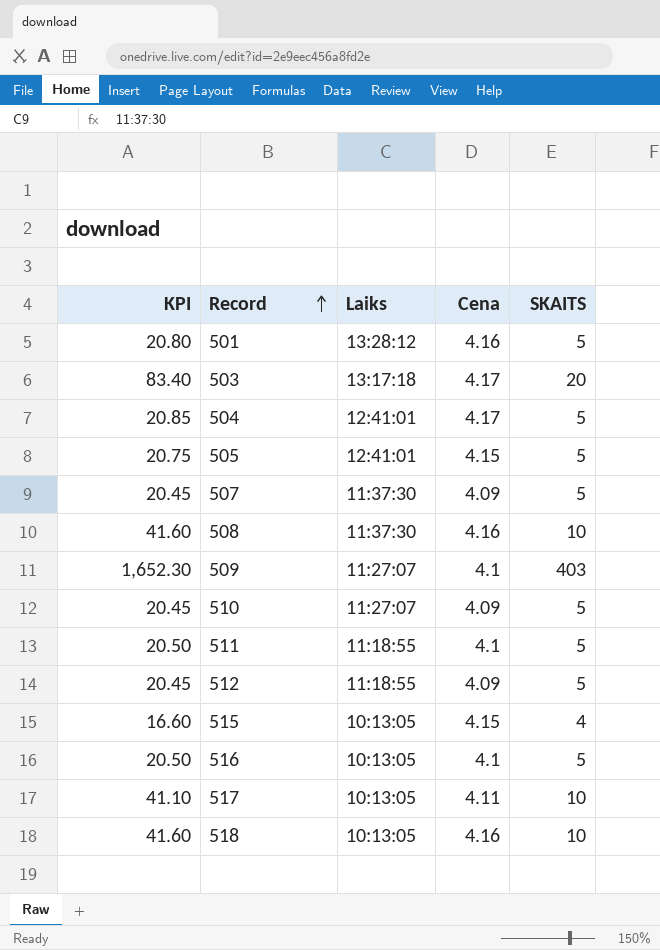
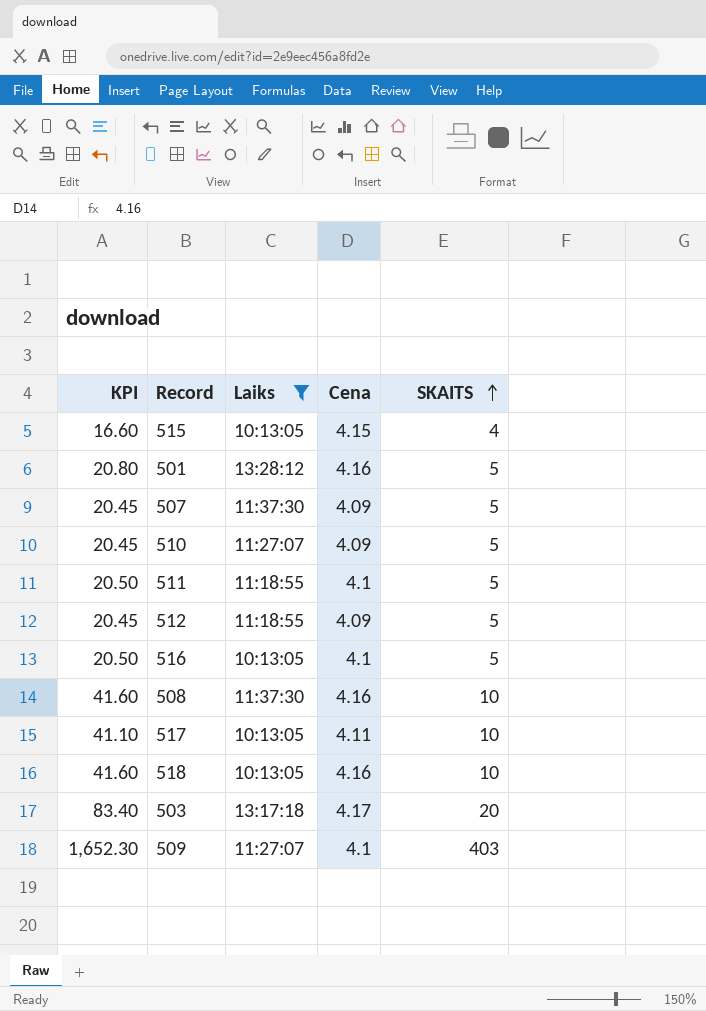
filter: none -> Laiks != 12:41:01
row order: Record ascending -> SKAITS ascending

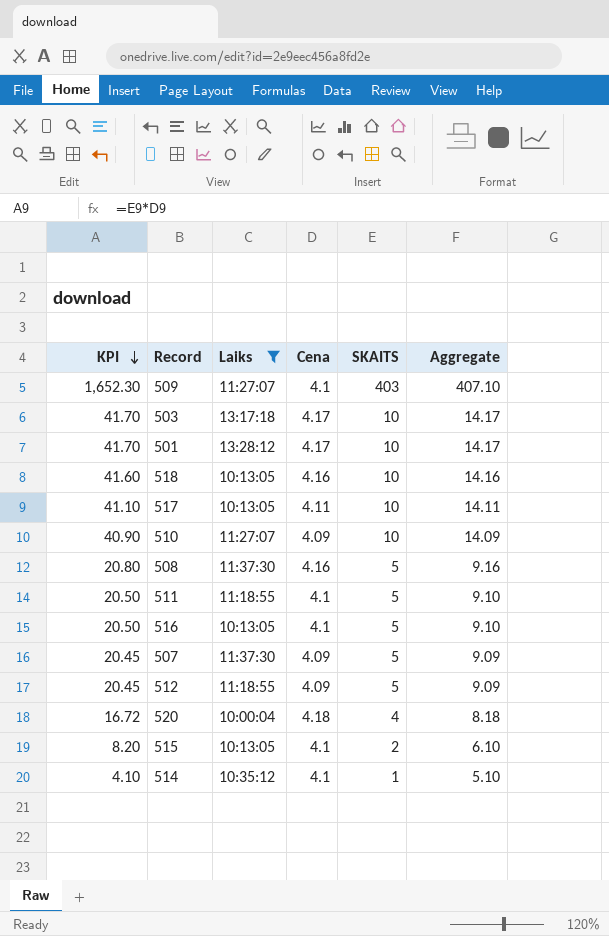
row order: SKAITS ascending -> KPI descending
column Aggregate | formula: none -> [Cena] + [SKAITS]
503 | KPI: 83.40 -> 41.70
503 | SKAITS: 20 -> 10
501 | KPI: 20.80 -> 41.70
501 | Cena: 4.16 -> 4.17
501 | SKAITS: 5 -> 10
510 | KPI: 20.45 -> 40.90
510 | SKAITS: 5 -> 10
508 | KPI: 41.60 -> 20.80
508 | SKAITS: 10 -> 5
row 520: none -> 16.72 | 10:00:04 | 4.18 | 4 | 8.18
515 | KPI: 16.60 -> 8.20
515 | Cena: 4.15 -> 4.1
515 | SKAITS: 4 -> 2
row 514: none -> 4.10 | 10:35:12 | 4.1 | 1 | 5.10

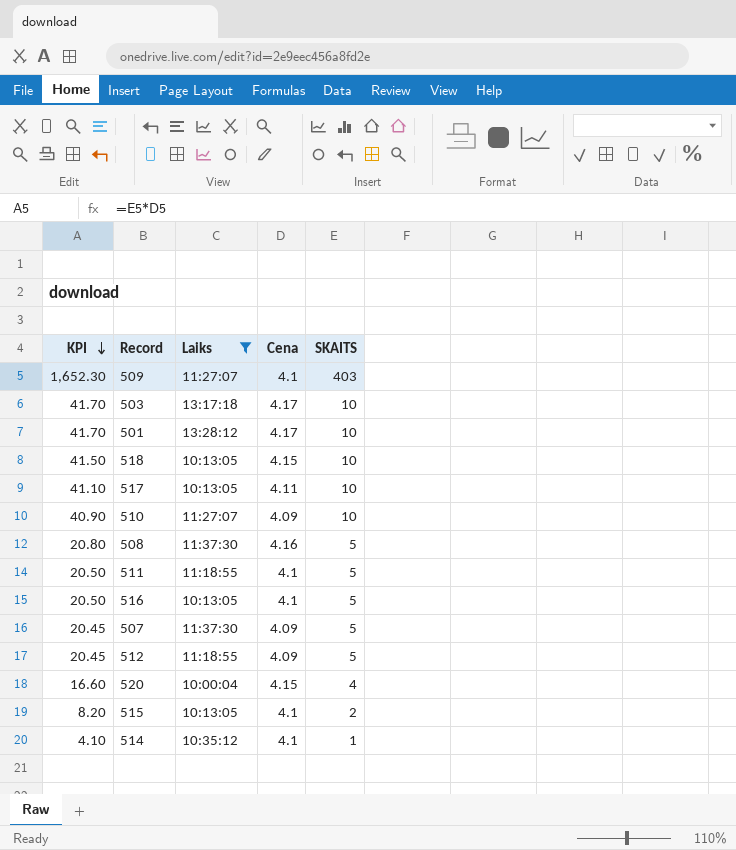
column Aggregate | formula: [Cena] + [SKAITS] -> none
518 | KPI: 41.60 -> 41.50
518 | Cena: 4.16 -> 4.15
520 | KPI: 16.72 -> 16.60
520 | Cena: 4.18 -> 4.15

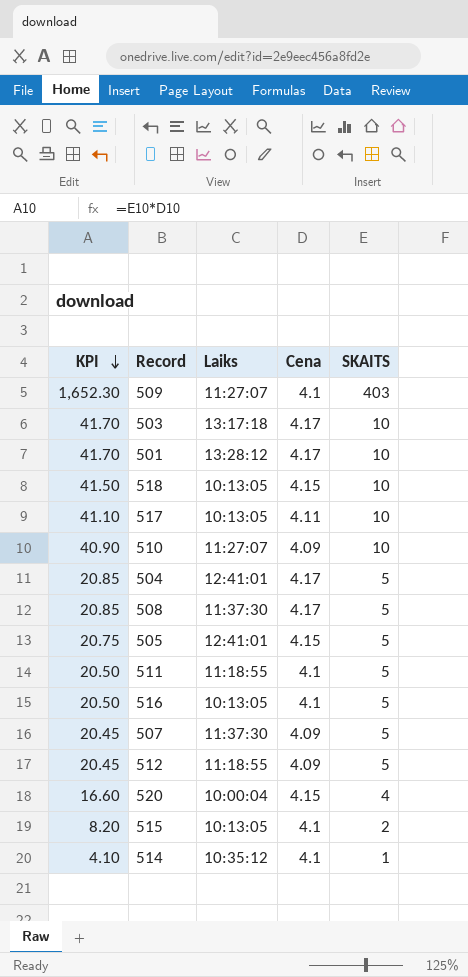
filter: Laiks != 12:41:01 -> none
508 | KPI: 20.80 -> 20.85
508 | Cena: 4.16 -> 4.17

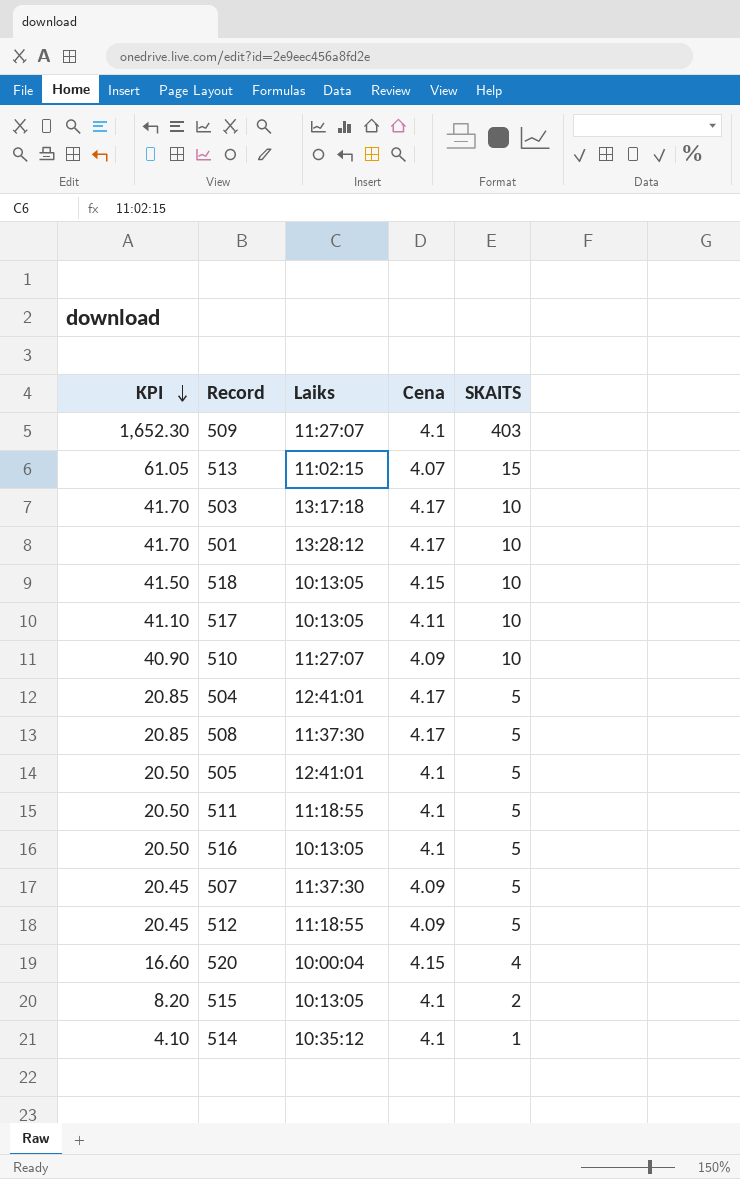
row 513: none -> 61.05 | 11:02:15 | 4.07 | 15
505 | KPI: 20.75 -> 20.50
505 | Cena: 4.15 -> 4.1

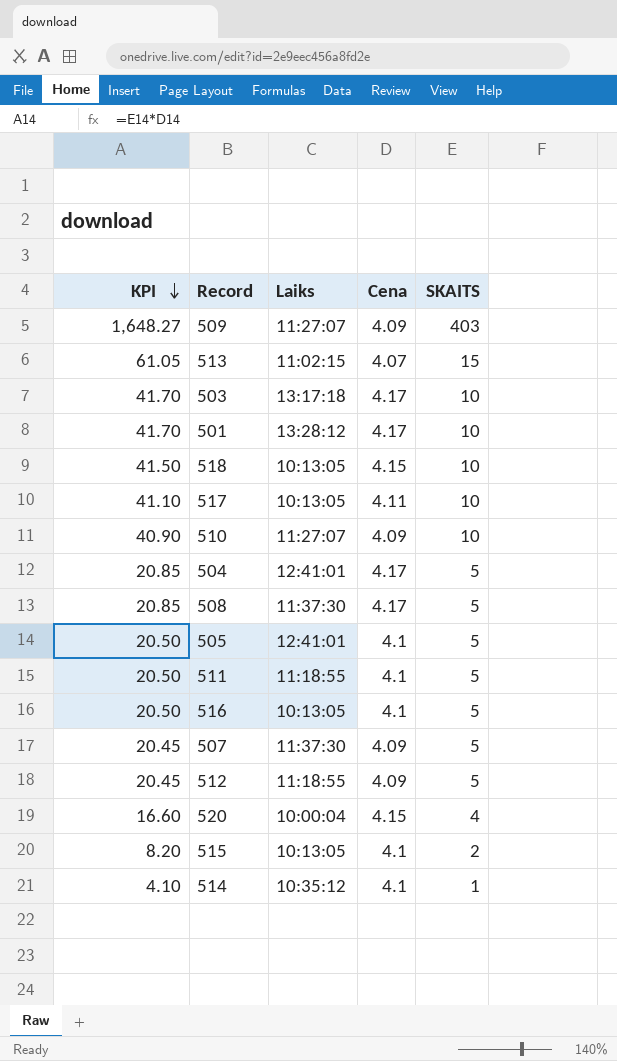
509 | KPI: 1,652.30 -> 1,648.27
509 | Cena: 4.1 -> 4.09

